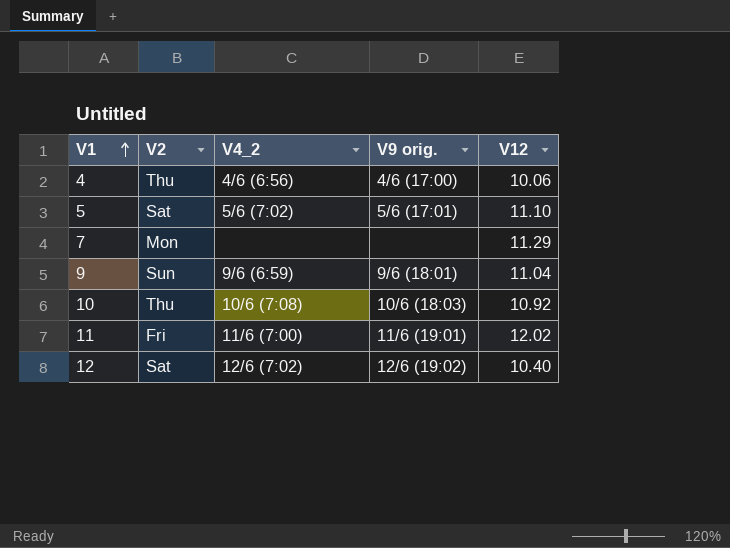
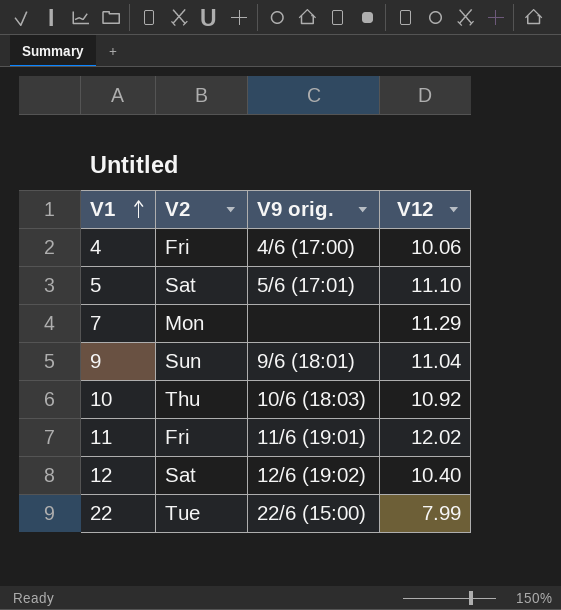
column V4_2 | position: 3 -> none
4 | V2: Thu -> Fri
row 22: none -> Tue | 22/6 (15:00) | 7.99

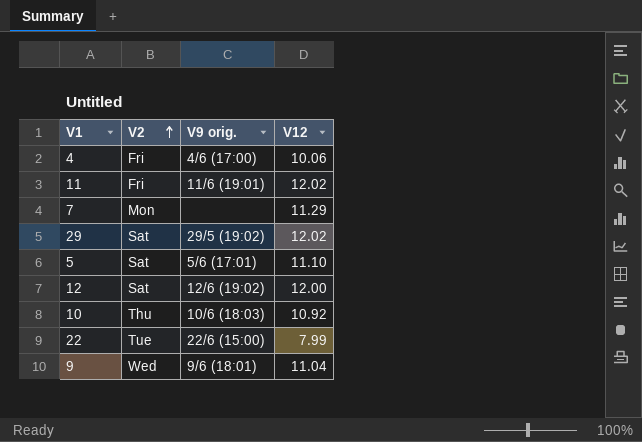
row order: V1 ascending -> V2 ascending
row 29: none -> Sat | 29/5 (19:02) | 12.02
12 | V12: 10.40 -> 12.00
9 | V2: Sun -> Wed

